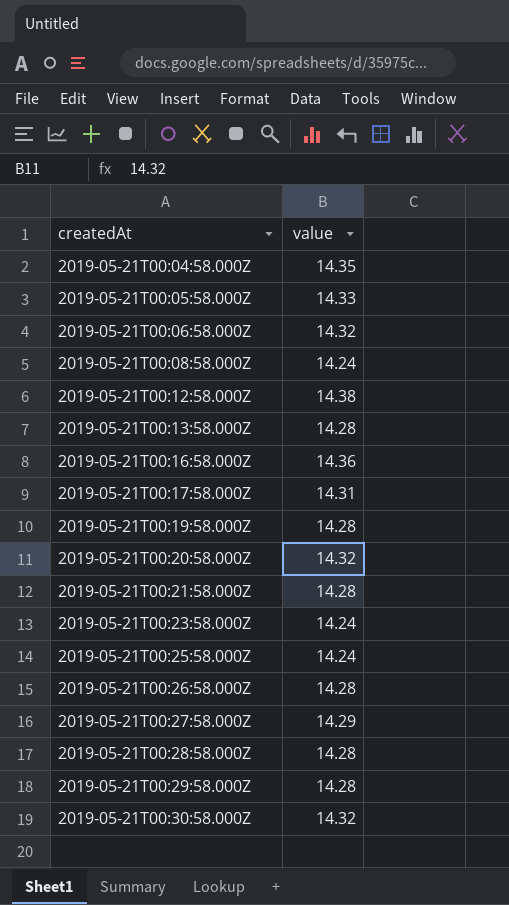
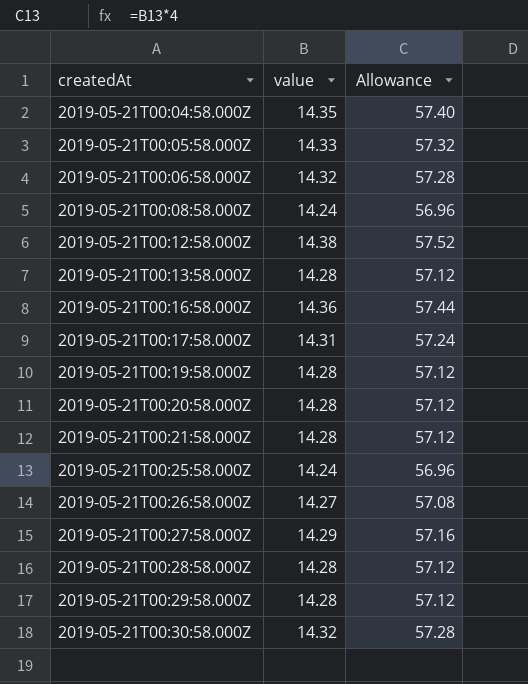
column Allowance | formula: none -> [value] * 4
row 2019-05-21T00:23:58.000Z: 14.24 -> none
2019-05-21T00:20:58.000Z | value: 14.32 -> 14.28
2019-05-21T00:26:58.000Z | value: 14.28 -> 14.27

